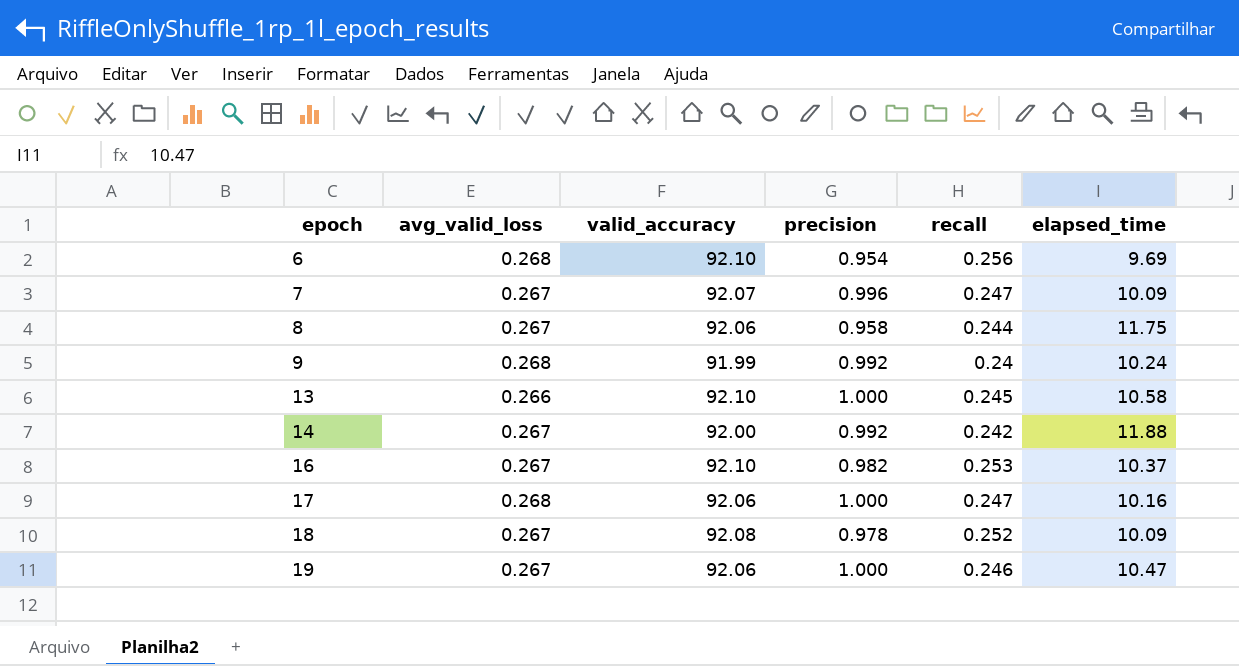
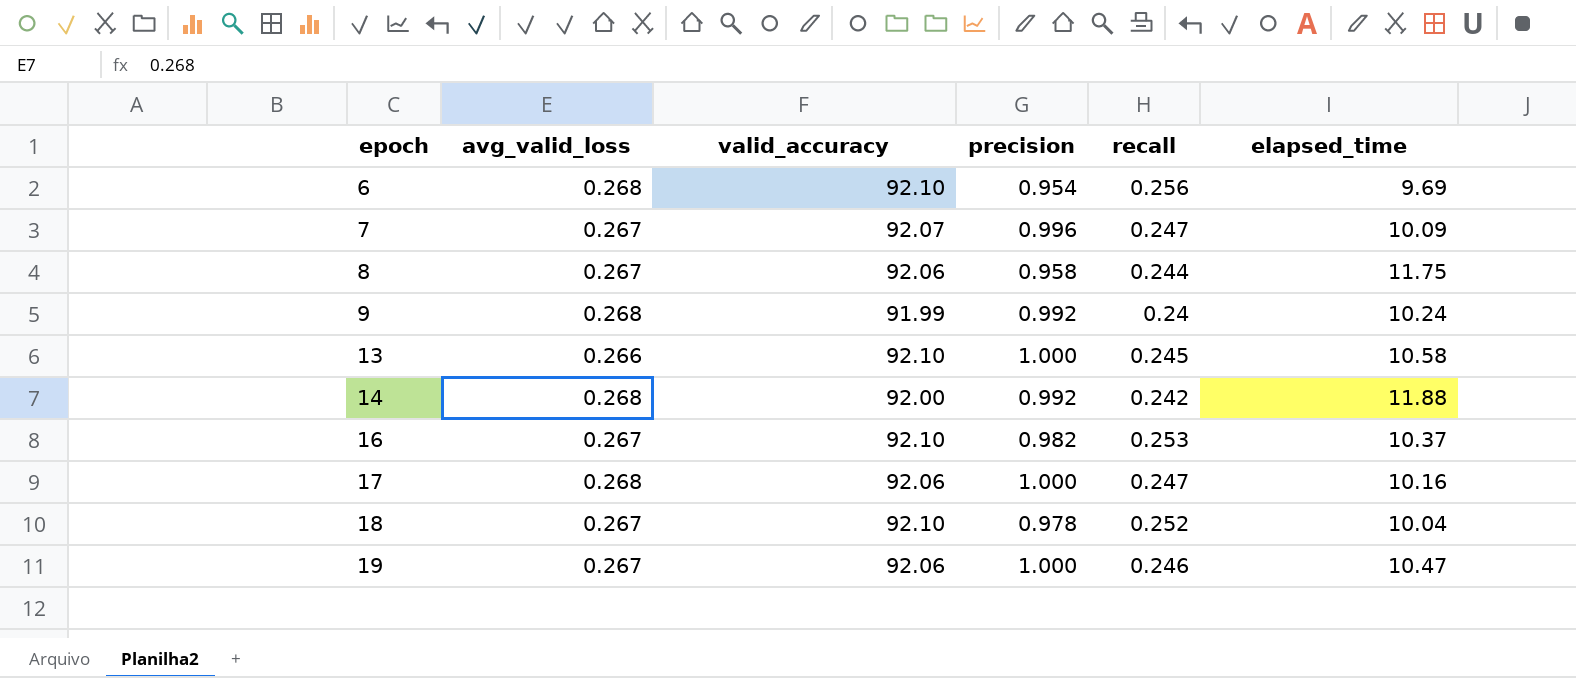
14 | avg_valid_loss: 0.267 -> 0.268
18 | valid_accuracy: 92.08 -> 92.10
18 | elapsed_time: 10.09 -> 10.04

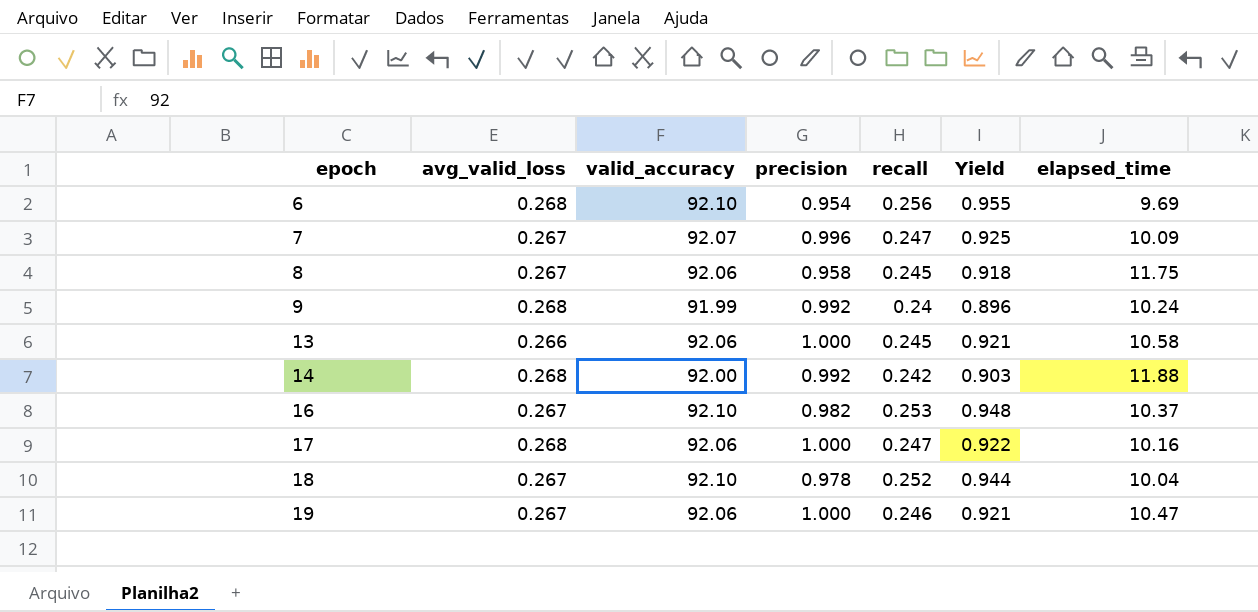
column Yield | formula: none -> [recall] / [avg_valid_loss]
8 | recall: 0.244 -> 0.245
13 | valid_accuracy: 92.10 -> 92.06

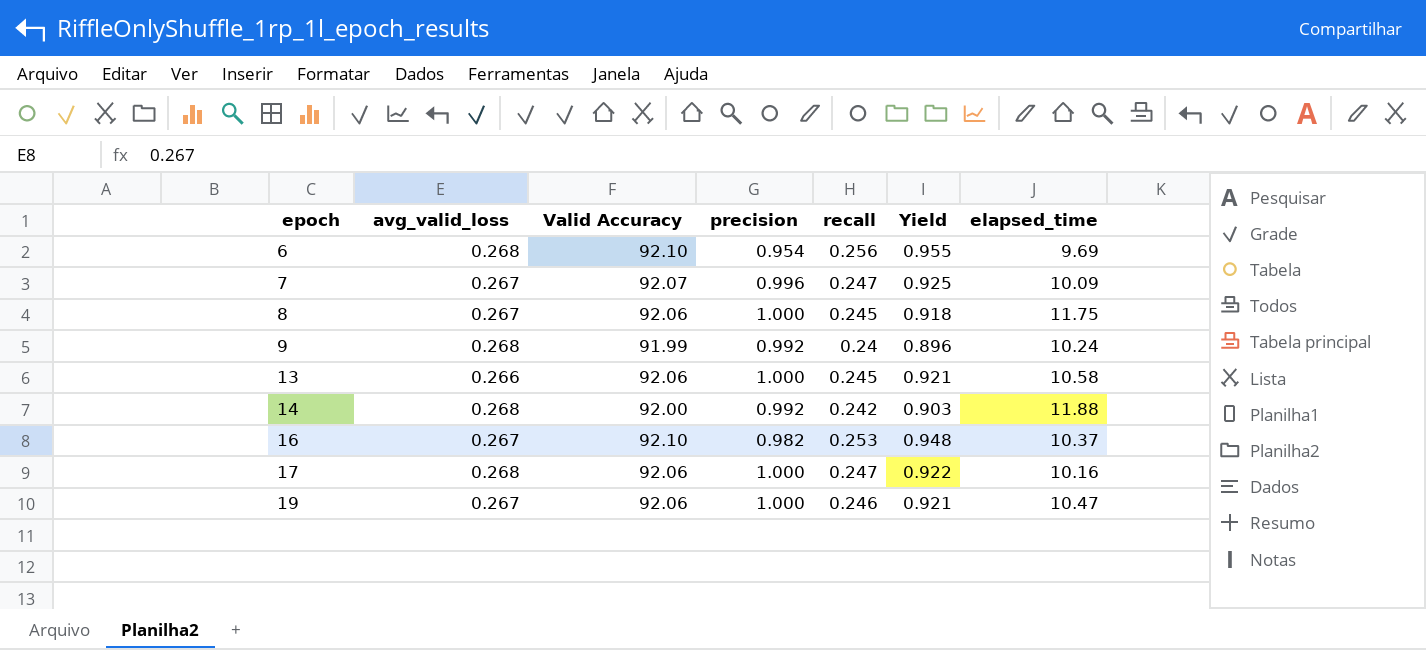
column name: valid_accuracy -> Valid Accuracy
row 18: 0.267 | 92.10 | 0.978 | 0.252 | 0.944 | 10.04 -> none
8 | precision: 0.958 -> 1.000

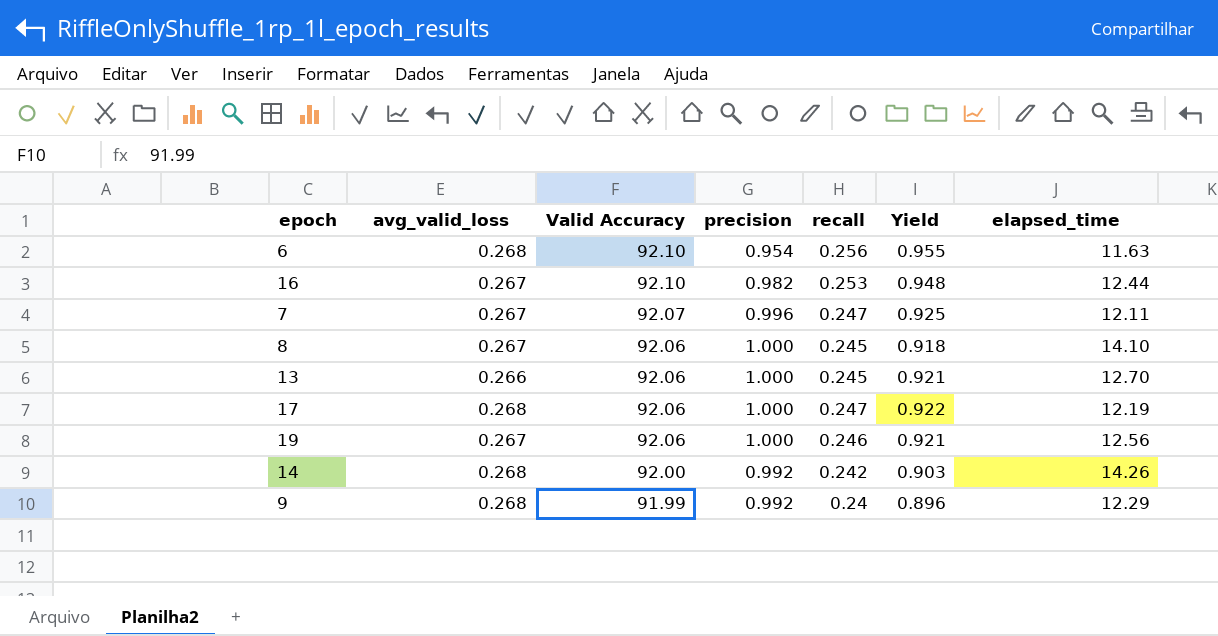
row order: epoch ascending -> Valid Accuracy descending
6 | elapsed_time: 9.69 -> 11.63
16 | elapsed_time: 10.37 -> 12.44
7 | elapsed_time: 10.09 -> 12.11
8 | elapsed_time: 11.75 -> 14.10
13 | elapsed_time: 10.58 -> 12.70
17 | elapsed_time: 10.16 -> 12.19
19 | elapsed_time: 10.47 -> 12.56
14 | elapsed_time: 11.88 -> 14.26
9 | elapsed_time: 10.24 -> 12.29

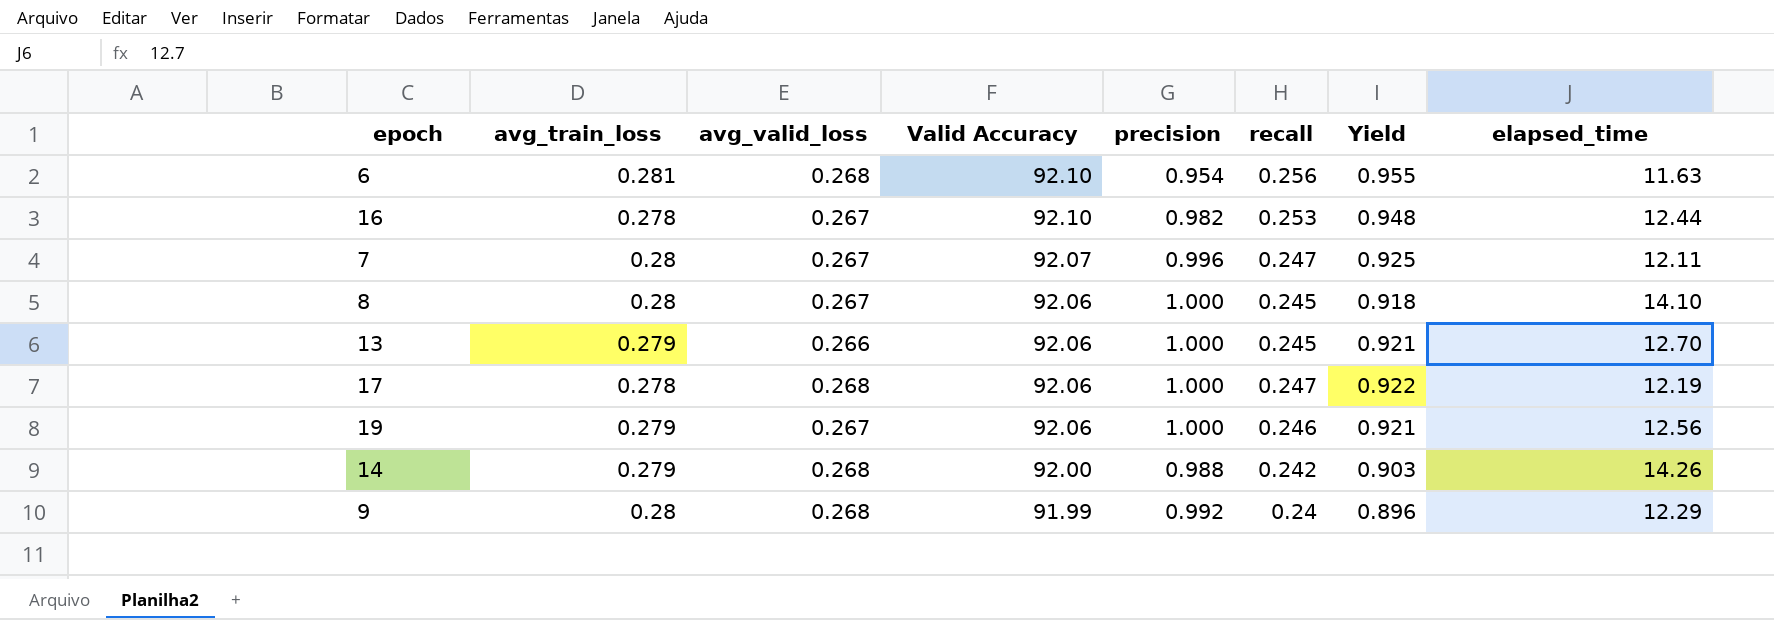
column avg_train_loss | position: none -> 2
14 | precision: 0.992 -> 0.988

